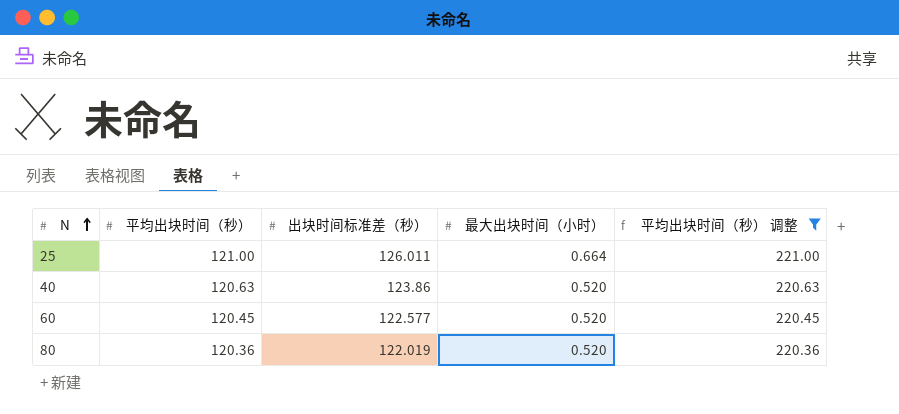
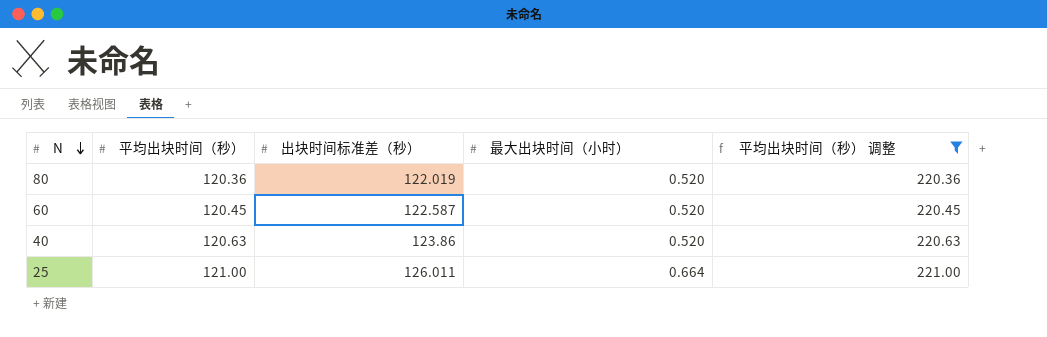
row order: N ascending -> N descending
60 | 出块时间标准差（秒）: 122.577 -> 122.587

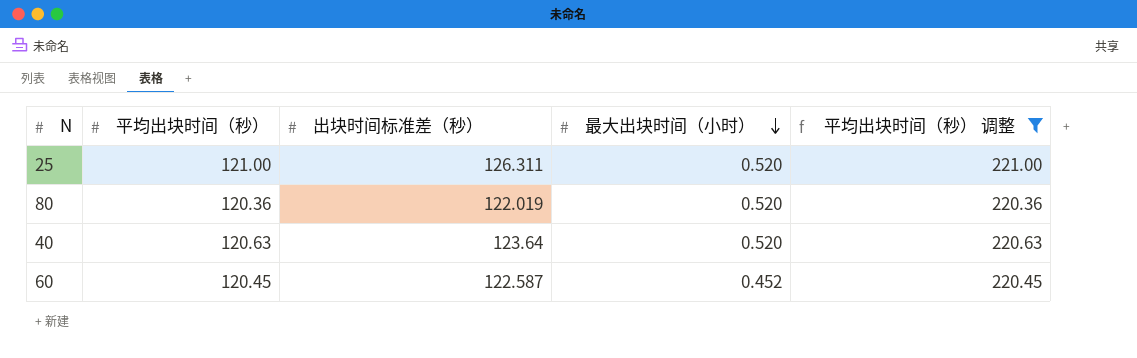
row order: N descending -> 最大出块时间（小时） descending
25 | 出块时间标准差（秒）: 126.011 -> 126.311
25 | 最大出块时间（小时）: 0.664 -> 0.520
40 | 出块时间标准差（秒）: 123.86 -> 123.64
60 | 最大出块时间（小时）: 0.520 -> 0.452

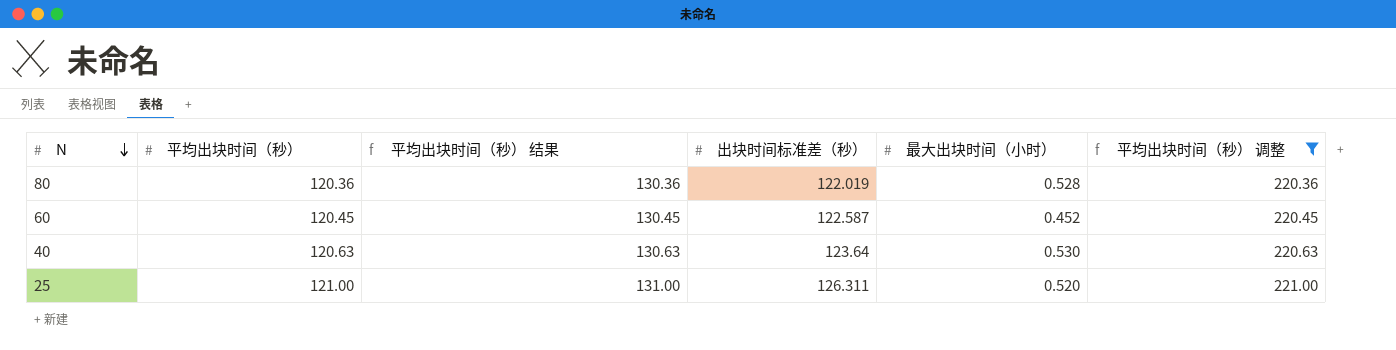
row order: 最大出块时间（小时） descending -> N descending
column 平均出块时间（秒） 结果 | formula: none -> [平均出块时间（秒）] + 10
80 | 最大出块时间（小时）: 0.520 -> 0.528
40 | 最大出块时间（小时）: 0.520 -> 0.530

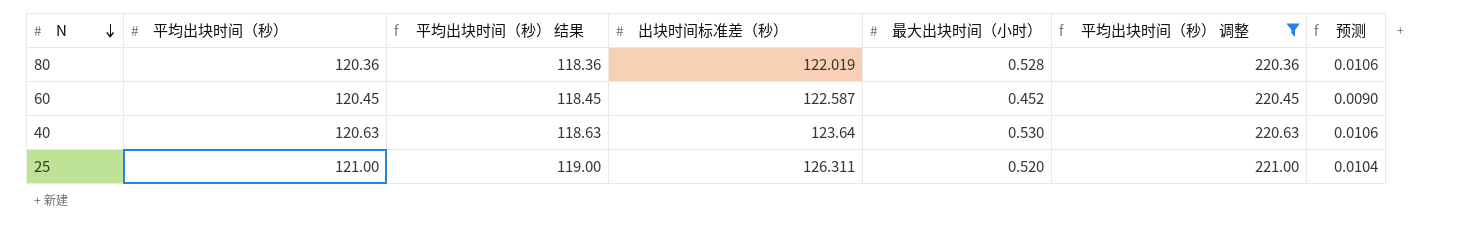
column 平均出块时间（秒） 结果 | formula: [平均出块时间（秒）] + 10 -> [平均出块时间（秒）] - 2
column 预测 | formula: none -> [最大出块时间（小时）] * 0.02

